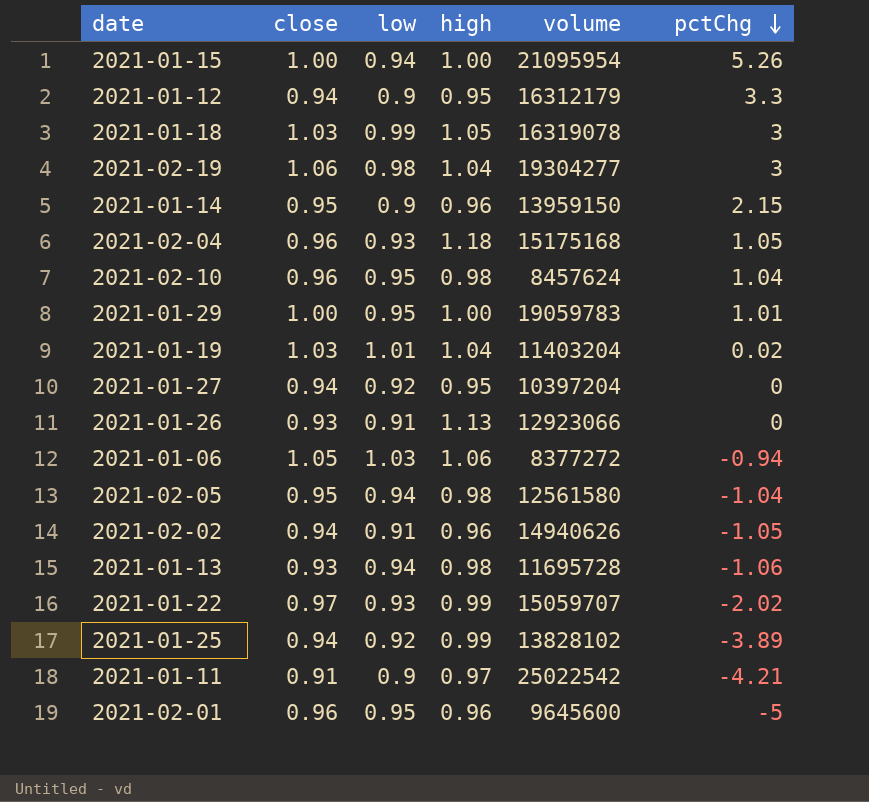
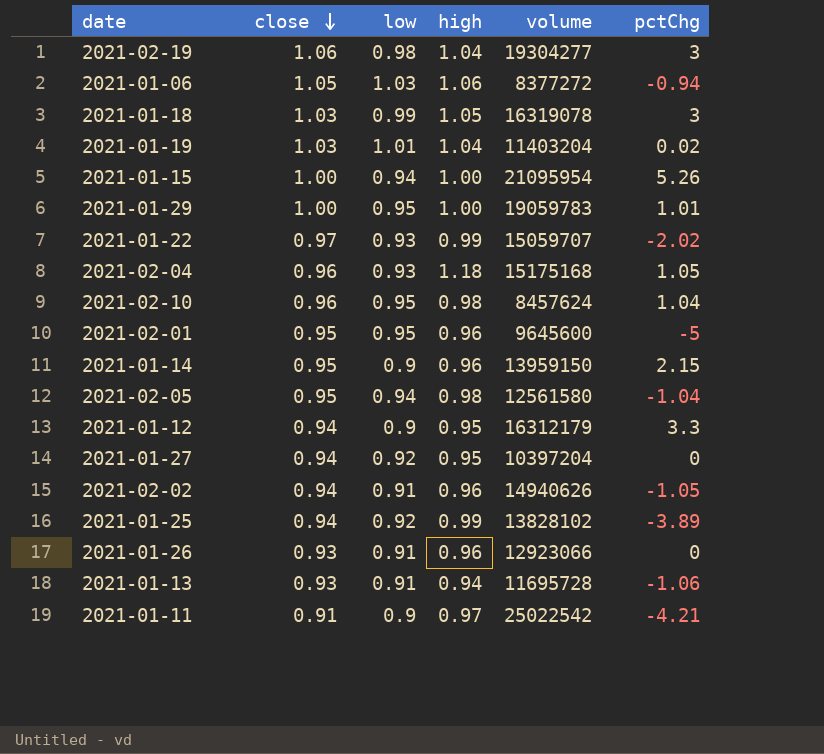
row order: pctChg descending -> close descending
2021-02-01 | close: 0.96 -> 0.95
2021-01-26 | high: 1.13 -> 0.96
2021-01-13 | low: 0.94 -> 0.91
2021-01-13 | high: 0.98 -> 0.94

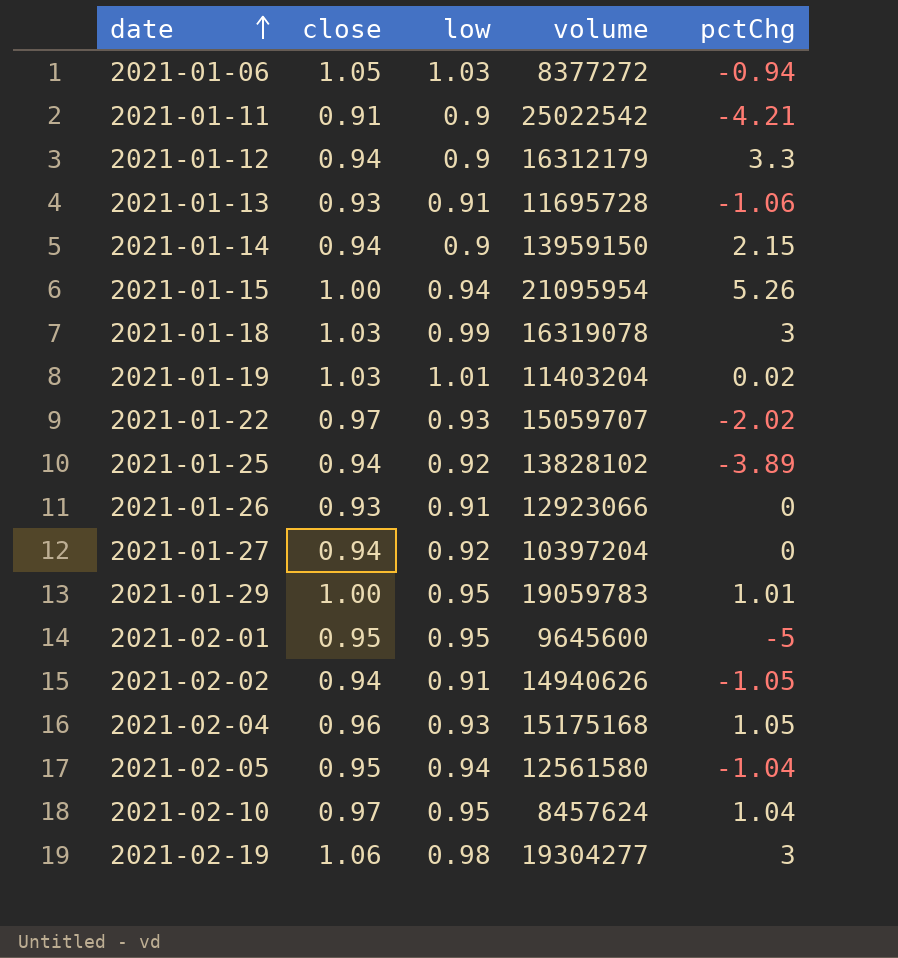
row order: close descending -> date ascending
column high | position: 4 -> none
2021-01-14 | close: 0.95 -> 0.94
2021-02-10 | close: 0.96 -> 0.97

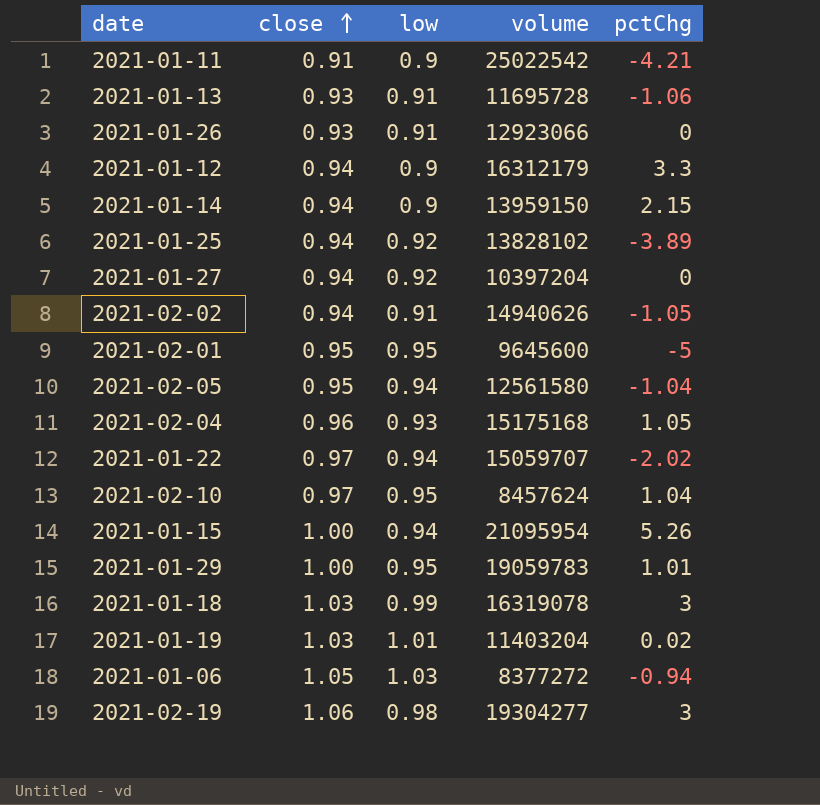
row order: date ascending -> close ascending
2021-01-22 | low: 0.93 -> 0.94

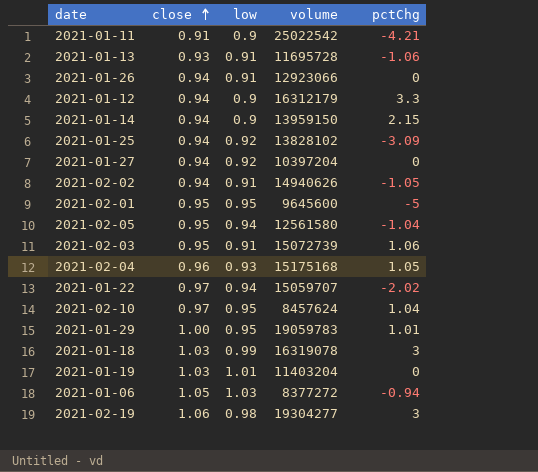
row 2021-01-15: 1.00 | 0.94 | 21095954 | 5.26 -> none
2021-01-26 | close: 0.93 -> 0.94
2021-01-25 | pctChg: -3.89 -> -3.09
row 2021-02-03: none -> 0.95 | 0.91 | 15072739 | 1.06
2021-01-19 | pctChg: 0.02 -> 0

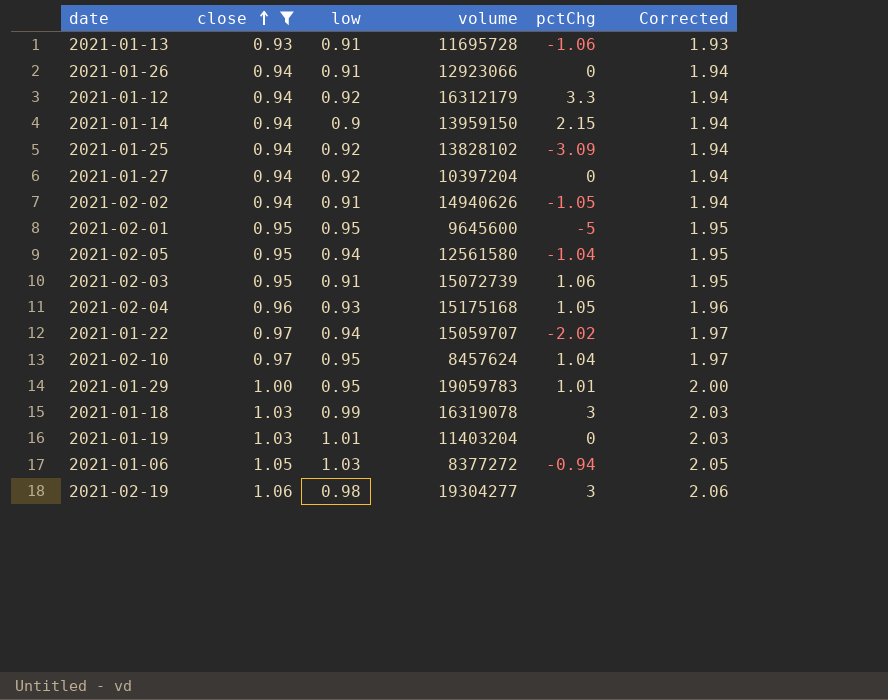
filter: none -> close != 0.91
column Corrected | formula: none -> [close] + 1
2021-01-12 | low: 0.9 -> 0.92

